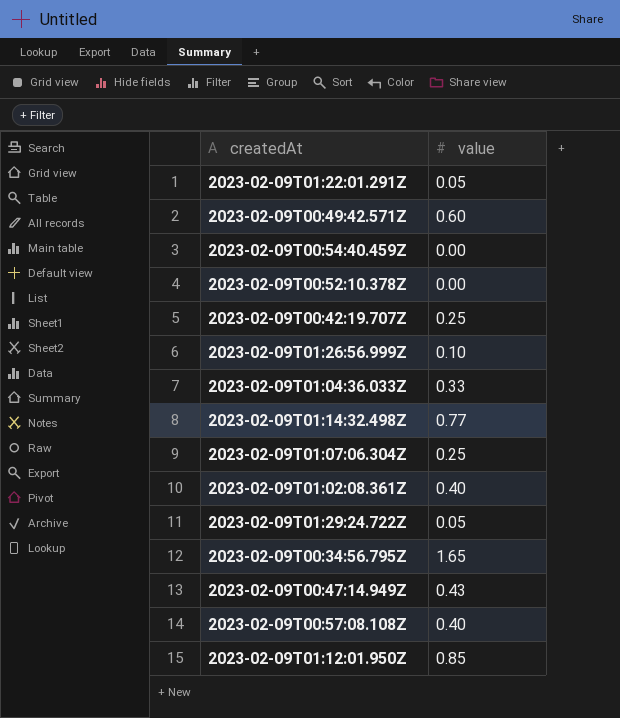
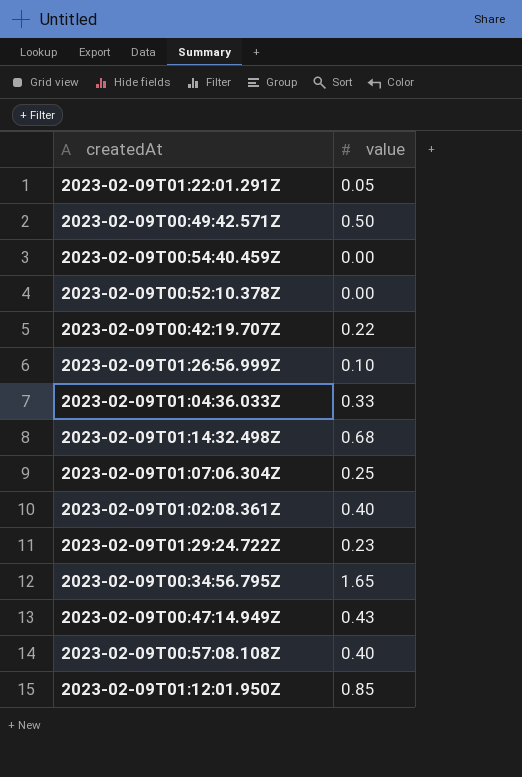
2023-02-09T00:49:42.571Z | value: 0.60 -> 0.50
2023-02-09T00:42:19.707Z | value: 0.25 -> 0.22
2023-02-09T01:14:32.498Z | value: 0.77 -> 0.68
2023-02-09T01:29:24.722Z | value: 0.05 -> 0.23

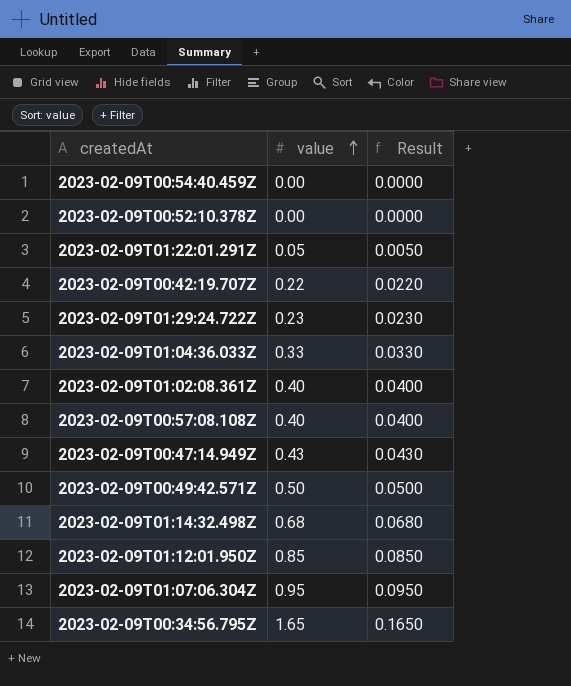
row order: none -> value ascending
column Result | formula: none -> [value] * 0.1
row 2023-02-09T01:26:56.999Z: 0.10 -> none
2023-02-09T01:07:06.304Z | value: 0.25 -> 0.95

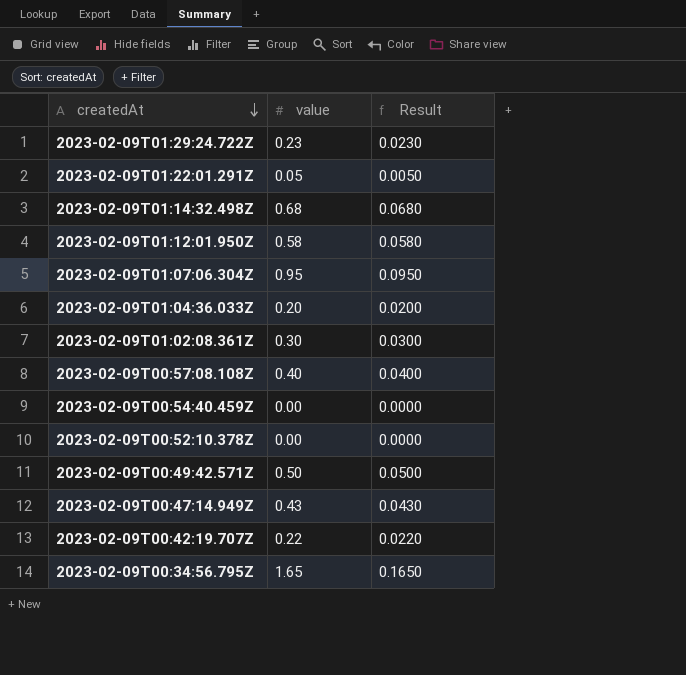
row order: value ascending -> createdAt descending
2023-02-09T01:12:01.950Z | value: 0.85 -> 0.58
2023-02-09T01:12:01.950Z | Result: 0.0850 -> 0.0580
2023-02-09T01:04:36.033Z | value: 0.33 -> 0.20
2023-02-09T01:04:36.033Z | Result: 0.0330 -> 0.0200
2023-02-09T01:02:08.361Z | value: 0.40 -> 0.30
2023-02-09T01:02:08.361Z | Result: 0.0400 -> 0.0300

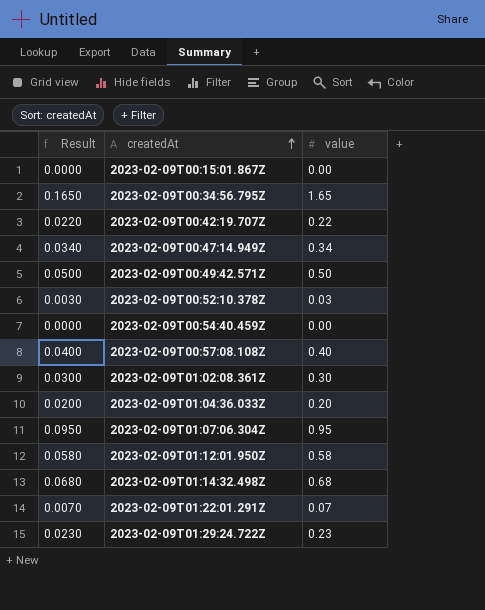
row order: createdAt descending -> createdAt ascending
column Result | position: 3 -> 1
row 2023-02-09T00:15:01.867Z: none -> 0.0000 | 0.00
2023-02-09T00:47:14.949Z | Result: 0.0430 -> 0.0340
2023-02-09T00:47:14.949Z | value: 0.43 -> 0.34
2023-02-09T00:52:10.378Z | Result: 0.0000 -> 0.0030
2023-02-09T00:52:10.378Z | value: 0.00 -> 0.03
2023-02-09T01:22:01.291Z | Result: 0.0050 -> 0.0070
2023-02-09T01:22:01.291Z | value: 0.05 -> 0.07

